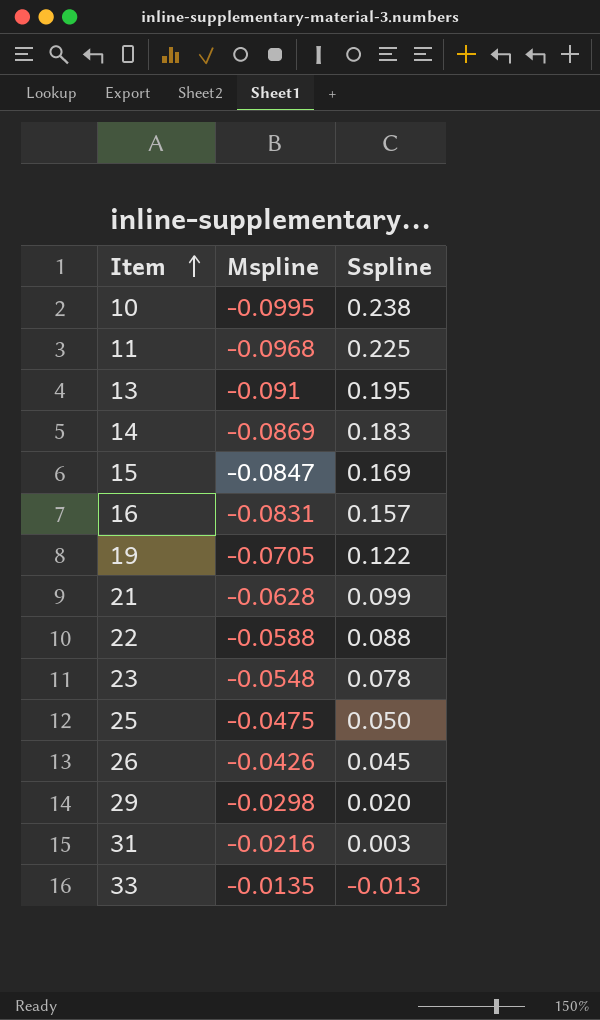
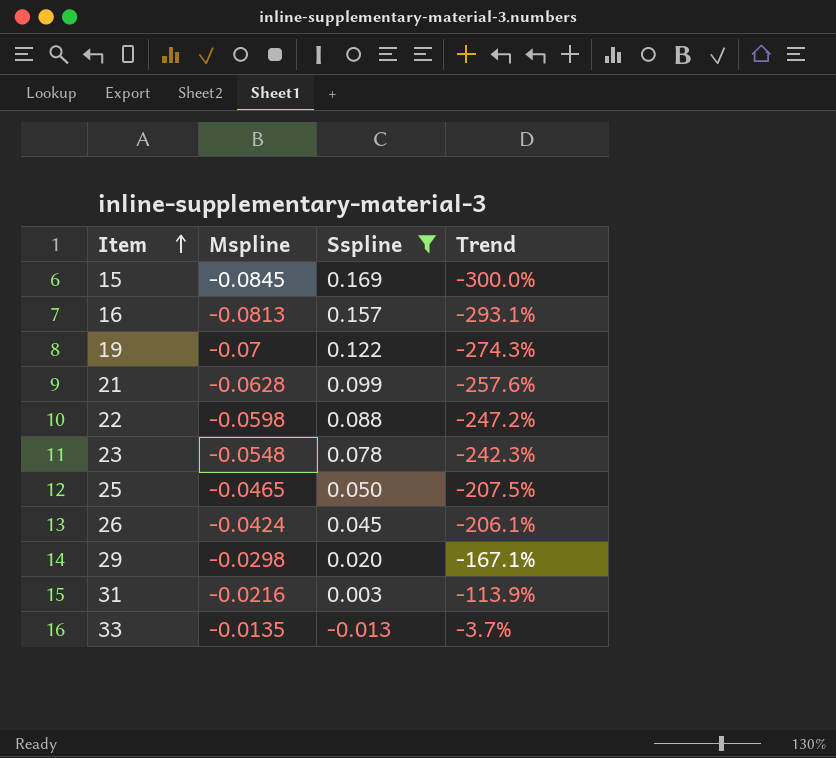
filter: none -> Sspline <= 0.169
column Trend | formula: none -> ([Sspline] - [Mspline]) / [Mspline]
15 | Mspline: -0.0847 -> -0.0845
16 | Mspline: -0.0831 -> -0.0813
19 | Mspline: -0.0705 -> -0.07
22 | Mspline: -0.0588 -> -0.0598
25 | Mspline: -0.0475 -> -0.0465
26 | Mspline: -0.0426 -> -0.0424

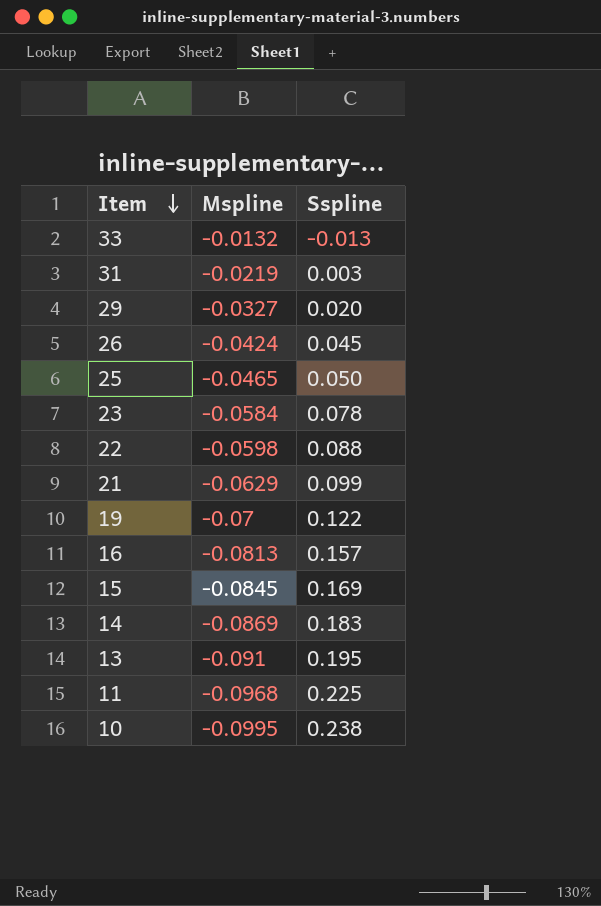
filter: Sspline <= 0.169 -> none
row order: Item ascending -> Item descending
column Trend | formula: ([Sspline] - [Mspline]) / [Mspline] -> none
33 | Mspline: -0.0135 -> -0.0132
31 | Mspline: -0.0216 -> -0.0219
29 | Mspline: -0.0298 -> -0.0327
23 | Mspline: -0.0548 -> -0.0584
21 | Mspline: -0.0628 -> -0.0629

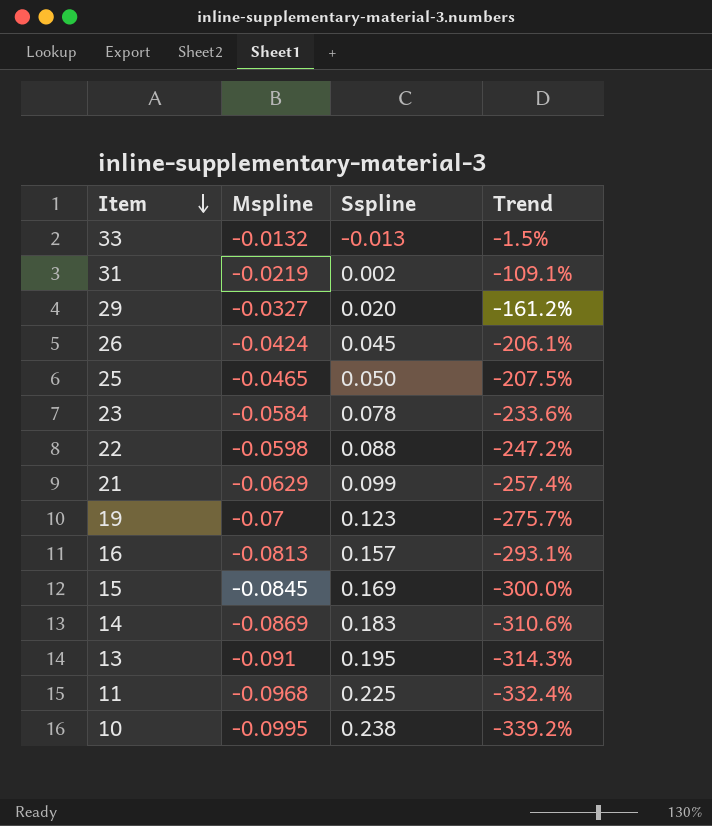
column Trend | formula: none -> ([Sspline] - [Mspline]) / [Mspline]
31 | Sspline: 0.003 -> 0.002
19 | Sspline: 0.122 -> 0.123

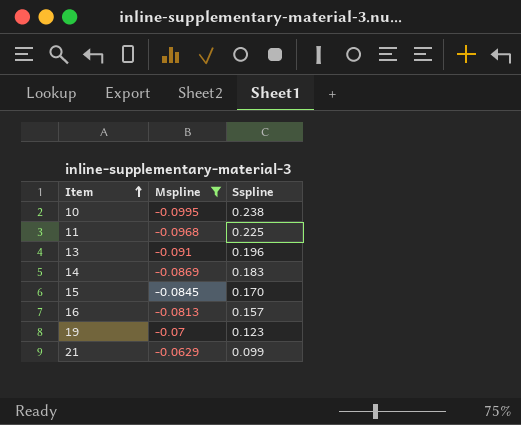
filter: none -> Mspline <= -0.0629
row order: Item descending -> Item ascending
column Trend | formula: ([Sspline] - [Mspline]) / [Mspline] -> none
13 | Sspline: 0.195 -> 0.196
15 | Sspline: 0.169 -> 0.170

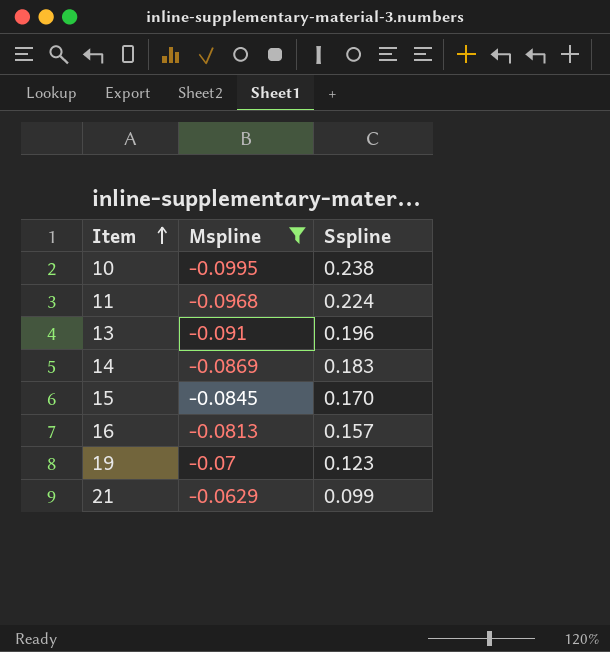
11 | Sspline: 0.225 -> 0.224

